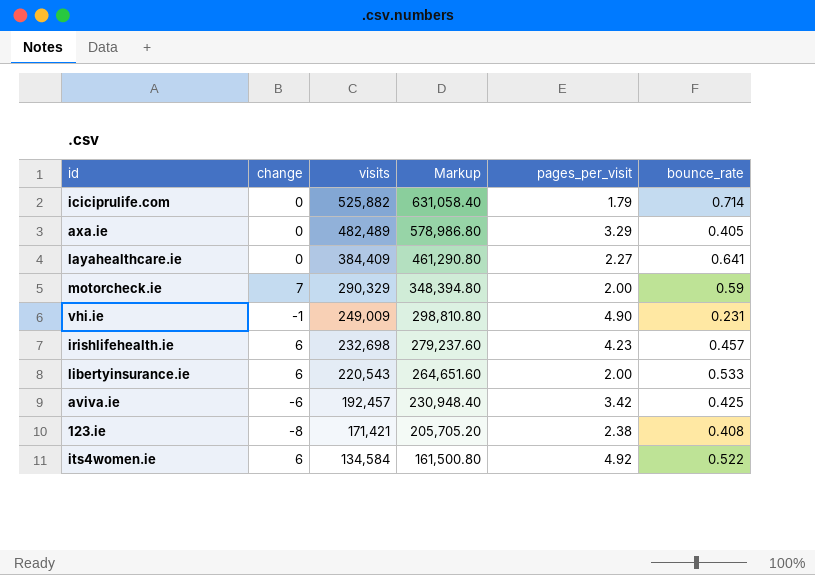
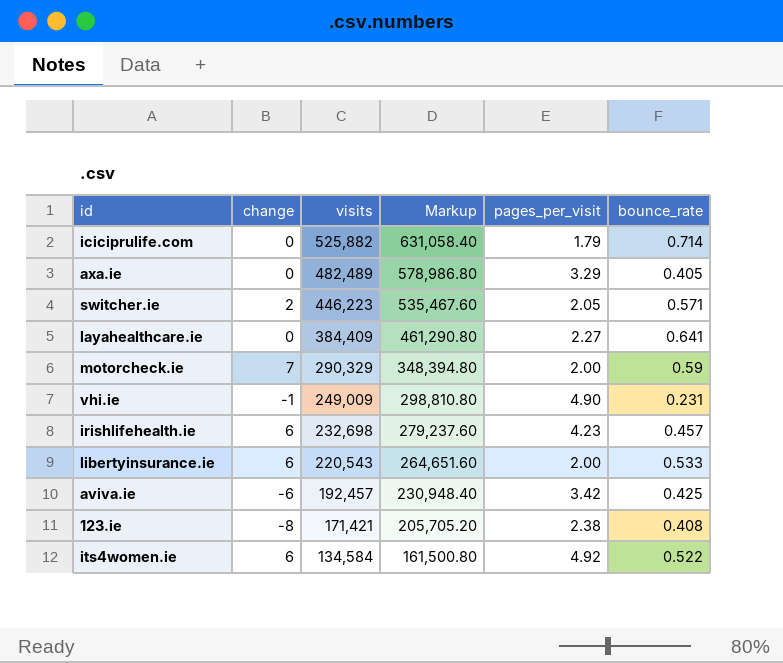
row switcher.ie: none -> 2 | 446,223 | 535,467.60 | 2.05 | 0.571

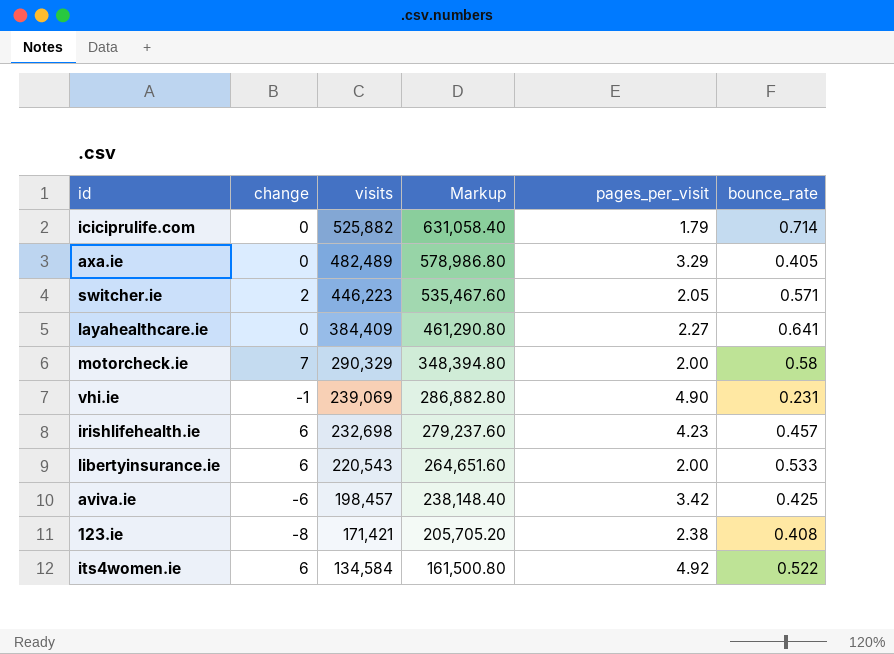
motorcheck.ie | bounce_rate: 0.59 -> 0.58
vhi.ie | visits: 249,009 -> 239,069
vhi.ie | Markup: 298,810.80 -> 286,882.80
aviva.ie | visits: 192,457 -> 198,457
aviva.ie | Markup: 230,948.40 -> 238,148.40

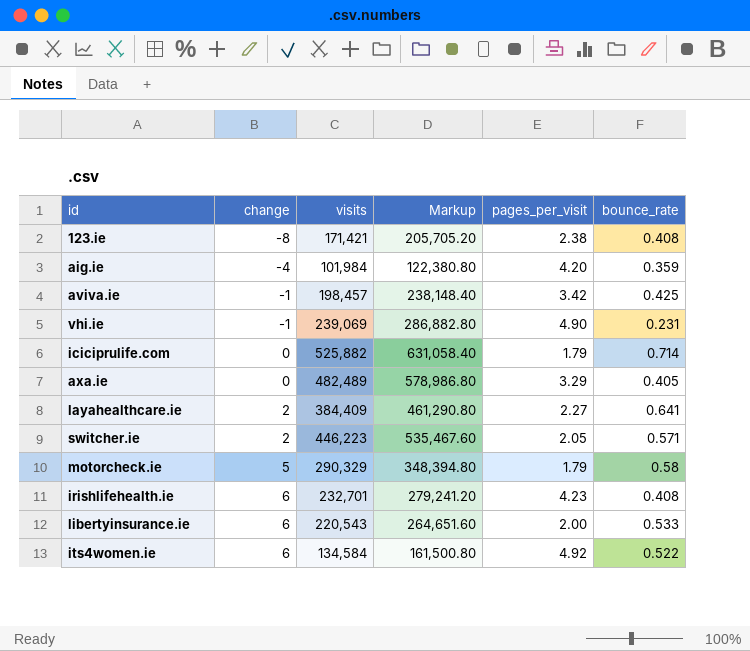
row order: visits descending -> change ascending
row aig.ie: none -> -4 | 101,984 | 122,380.80 | 4.20 | 0.359
aviva.ie | change: -6 -> -1
layahealthcare.ie | change: 0 -> 2
motorcheck.ie | change: 7 -> 5
motorcheck.ie | pages_per_visit: 2.00 -> 1.79
irishlifehealth.ie | visits: 232,698 -> 232,701
irishlifehealth.ie | Markup: 279,237.60 -> 279,241.20
irishlifehealth.ie | bounce_rate: 0.457 -> 0.408

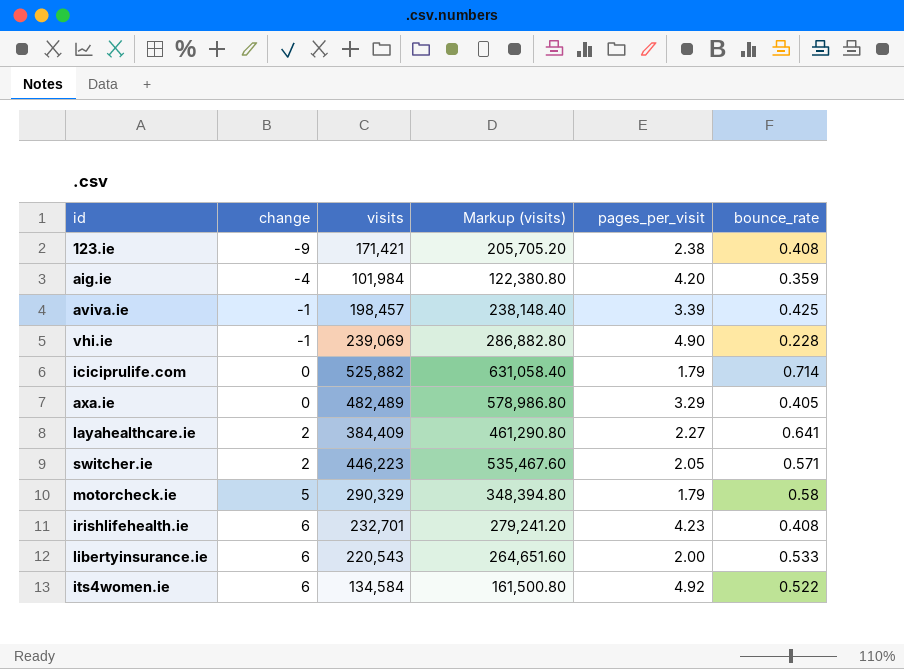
column name: Markup -> Markup (visits)
123.ie | change: -8 -> -9
aviva.ie | pages_per_visit: 3.42 -> 3.39
vhi.ie | bounce_rate: 0.231 -> 0.228

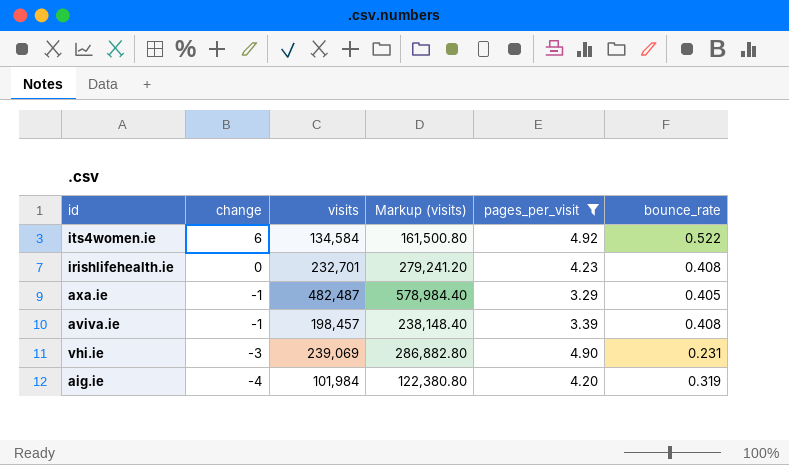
filter: none -> pages_per_visit >= 3.29
row order: change ascending -> change descending
irishlifehealth.ie | change: 6 -> 0
axa.ie | change: 0 -> -1
axa.ie | visits: 482,489 -> 482,487
axa.ie | Markup (visits): 578,986.80 -> 578,984.40
aviva.ie | bounce_rate: 0.425 -> 0.408
vhi.ie | change: -1 -> -3
vhi.ie | bounce_rate: 0.228 -> 0.231
aig.ie | bounce_rate: 0.359 -> 0.319

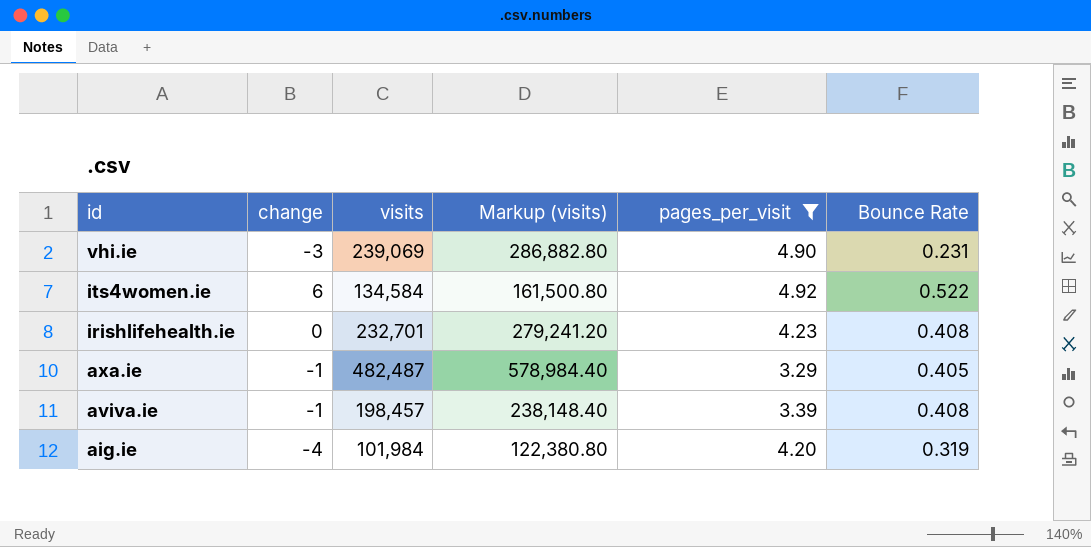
row order: change descending -> id descending
column name: bounce_rate -> Bounce Rate

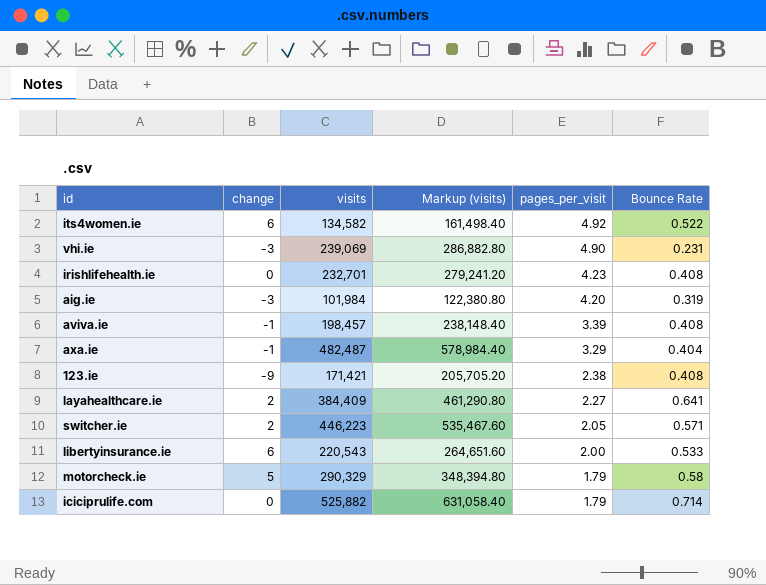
filter: pages_per_visit >= 3.29 -> none
row order: id descending -> pages_per_visit descending
its4women.ie | visits: 134,584 -> 134,582
its4women.ie | Markup (visits): 161,500.80 -> 161,498.40
aig.ie | change: -4 -> -3
axa.ie | Bounce Rate: 0.405 -> 0.404

